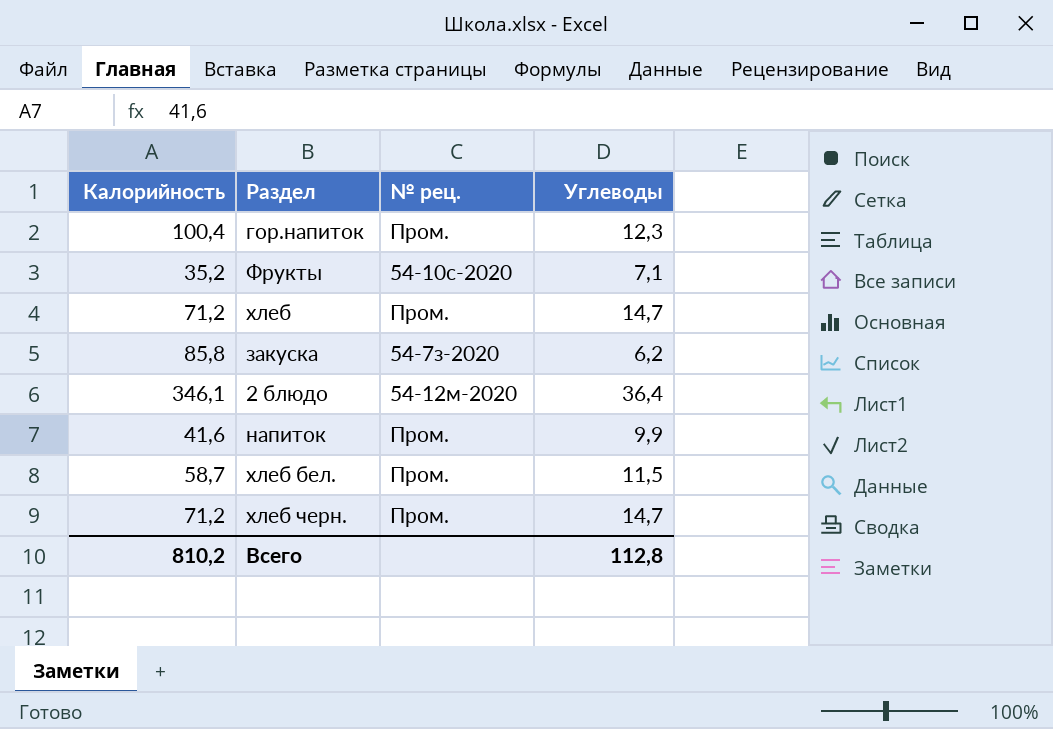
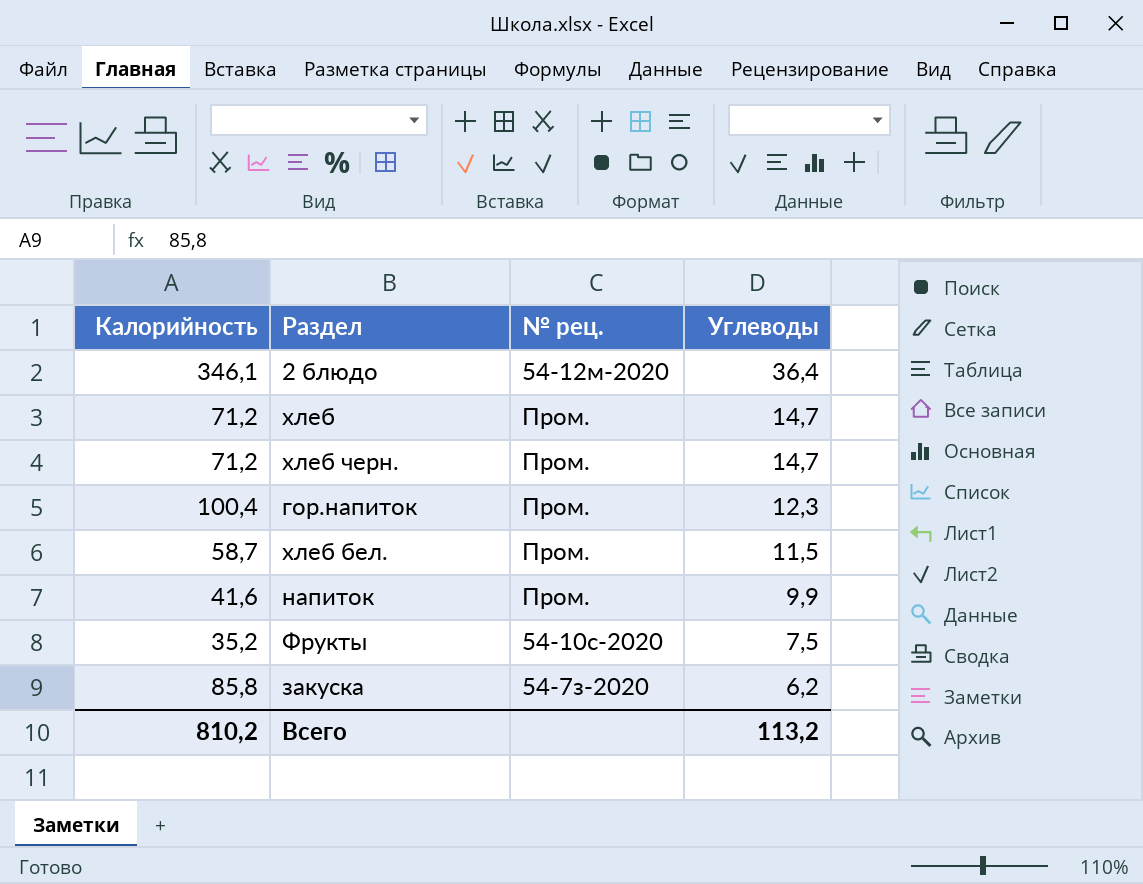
row order: none -> Углеводы descending
Фрукты | Углеводы: 7,1 -> 7,5
Всего | Углеводы: 112,8 -> 113,2

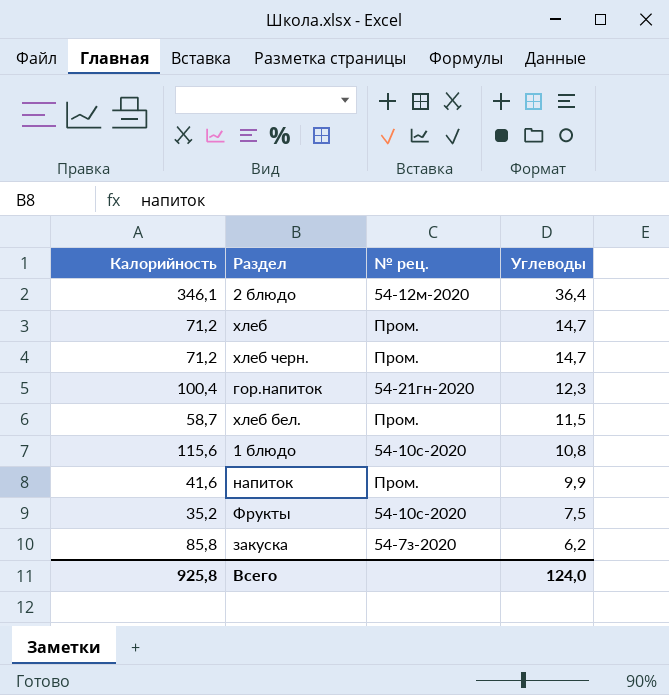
гор.напиток | № рец.: Пром. -> 54-21гн-2020
row 1 блюдо: none -> 115,6 | 54-10с-2020 | 10,8
Всего | Калорийность: 810,2 -> 925,8
Всего | Углеводы: 113,2 -> 124,0

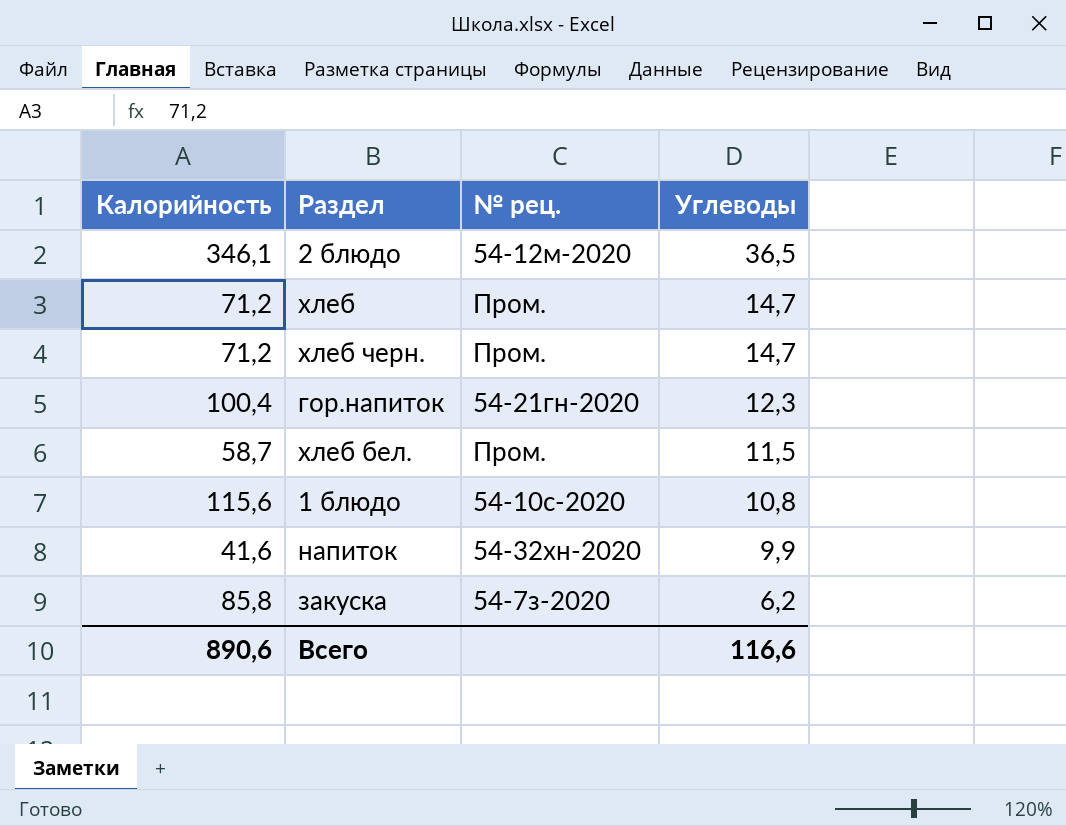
row Фрукты: 35,2 | 54-10с-2020 | 7,5 -> none
2 блюдо | Углеводы: 36,4 -> 36,5
напиток | № рец.: Пром. -> 54-32хн-2020
Всего | Калорийность: 925,8 -> 890,6
Всего | Углеводы: 124,0 -> 116,6

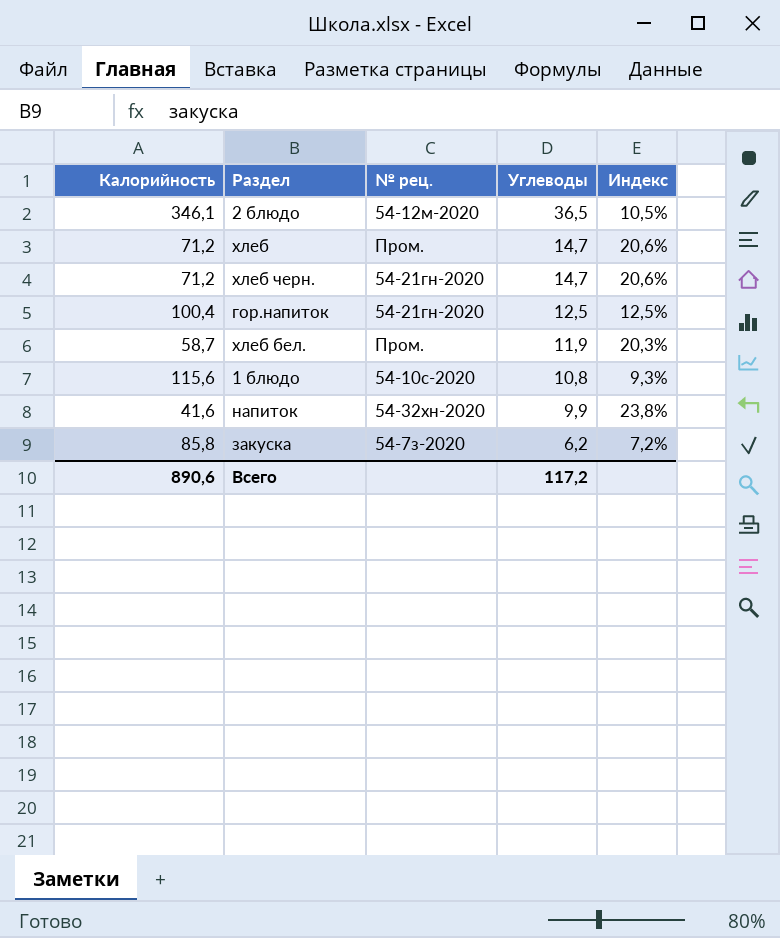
column Индекс | formula: none -> [Углеводы] / [Калорийность]
хлеб черн. | № рец.: Пром. -> 54-21гн-2020
гор.напиток | Углеводы: 12,3 -> 12,5
хлеб бел. | Углеводы: 11,5 -> 11,9
Всего | Углеводы: 116,6 -> 117,2

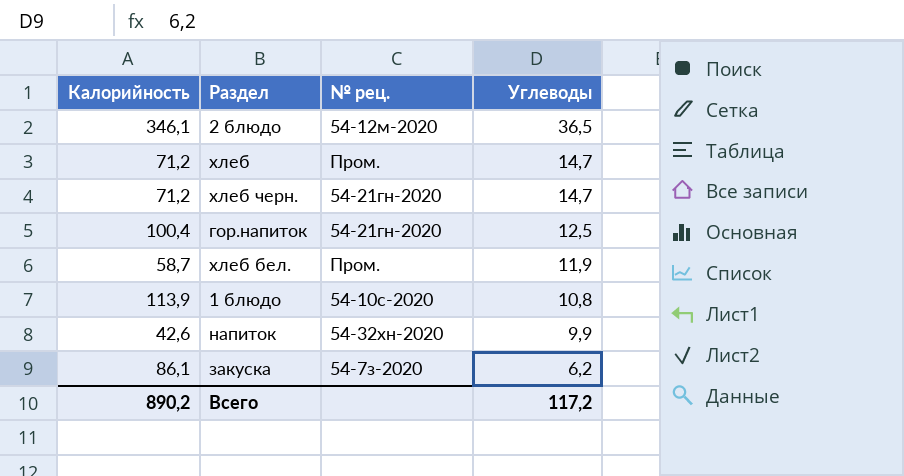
column Индекс | formula: [Углеводы] / [Калорийность] -> none
1 блюдо | Калорийность: 115,6 -> 113,9
напиток | Калорийность: 41,6 -> 42,6
закуска | Калорийность: 85,8 -> 86,1
Всего | Калорийность: 890,6 -> 890,2

